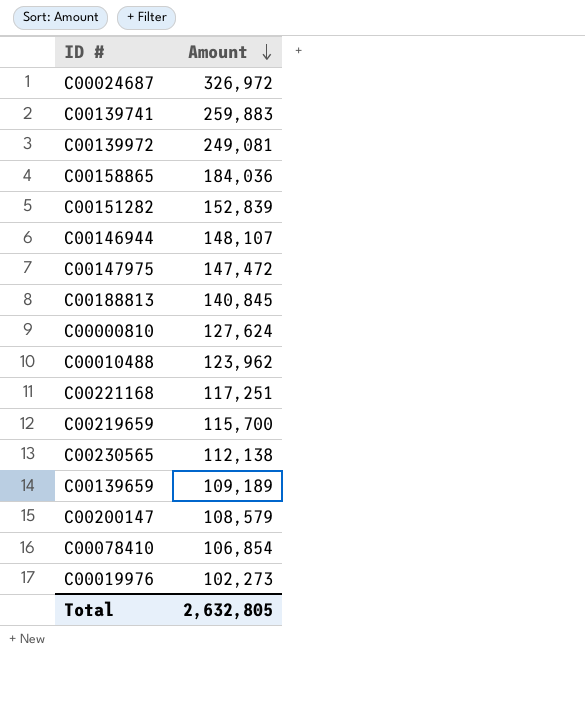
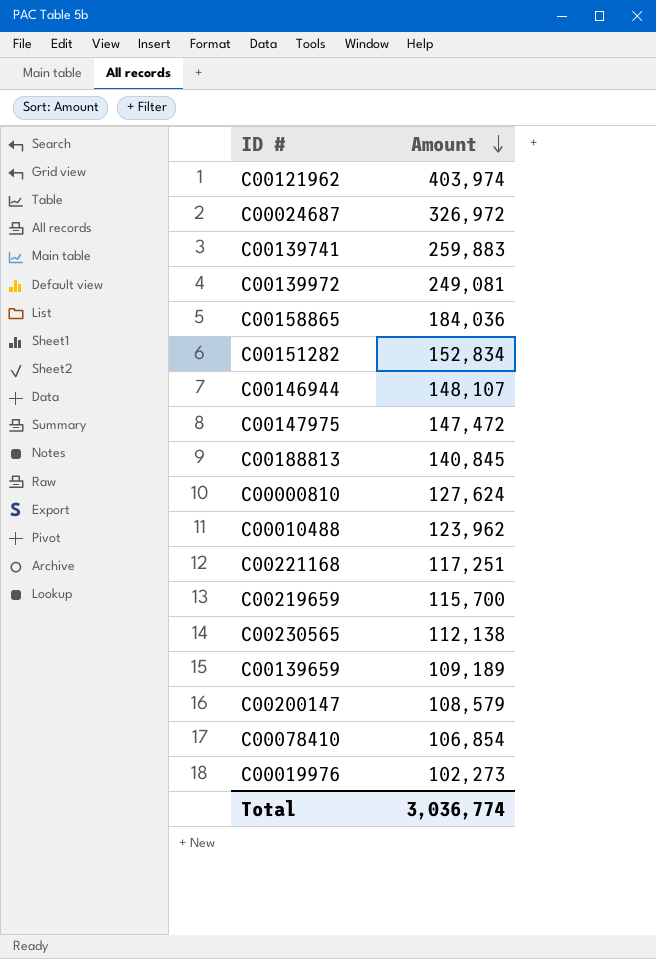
row C00121962: none -> 403,974
C00151282 | Amount: 152,839 -> 152,834
Total | Amount: 2,632,805 -> 3,036,774

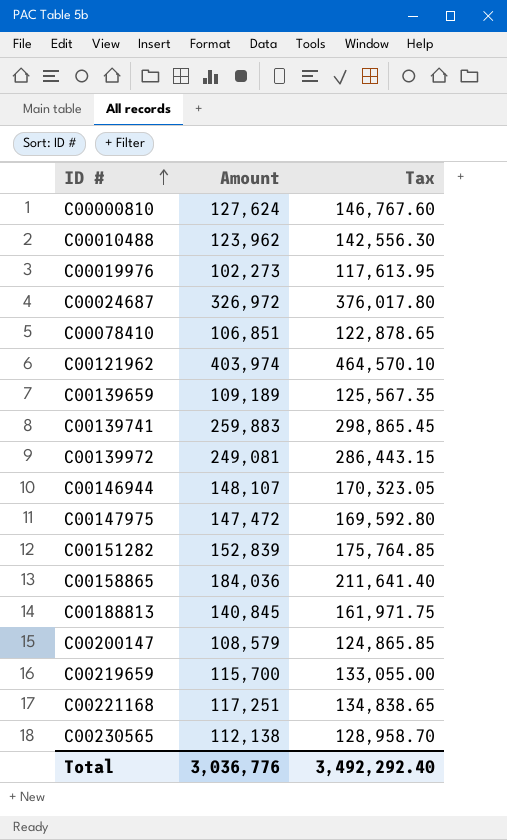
row order: Amount descending -> ID # ascending
column Tax | formula: none -> [Amount] * 1.15
C00078410 | Amount: 106,854 -> 106,851
C00151282 | Amount: 152,834 -> 152,839
Total | Amount: 3,036,774 -> 3,036,776

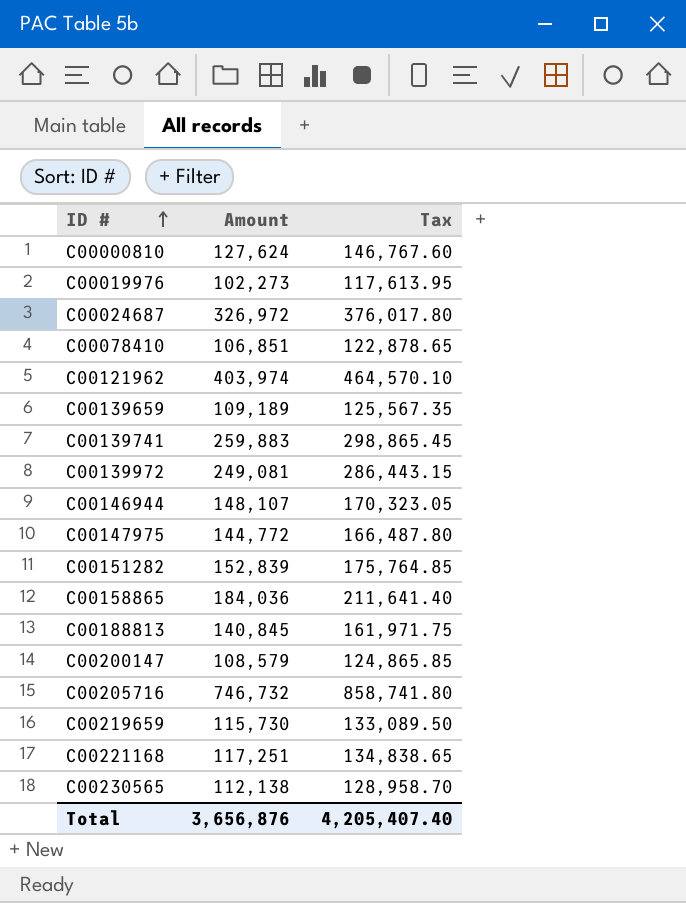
row C00010488: 123,962 | 142,556.30 -> none
C00147975 | Amount: 147,472 -> 144,772
C00147975 | Tax: 169,592.80 -> 166,487.80
row C00205716: none -> 746,732 | 858,741.80
C00219659 | Amount: 115,700 -> 115,730
C00219659 | Tax: 133,055.00 -> 133,089.50
Total | Amount: 3,036,776 -> 3,656,876
Total | Tax: 3,492,292.40 -> 4,205,407.40

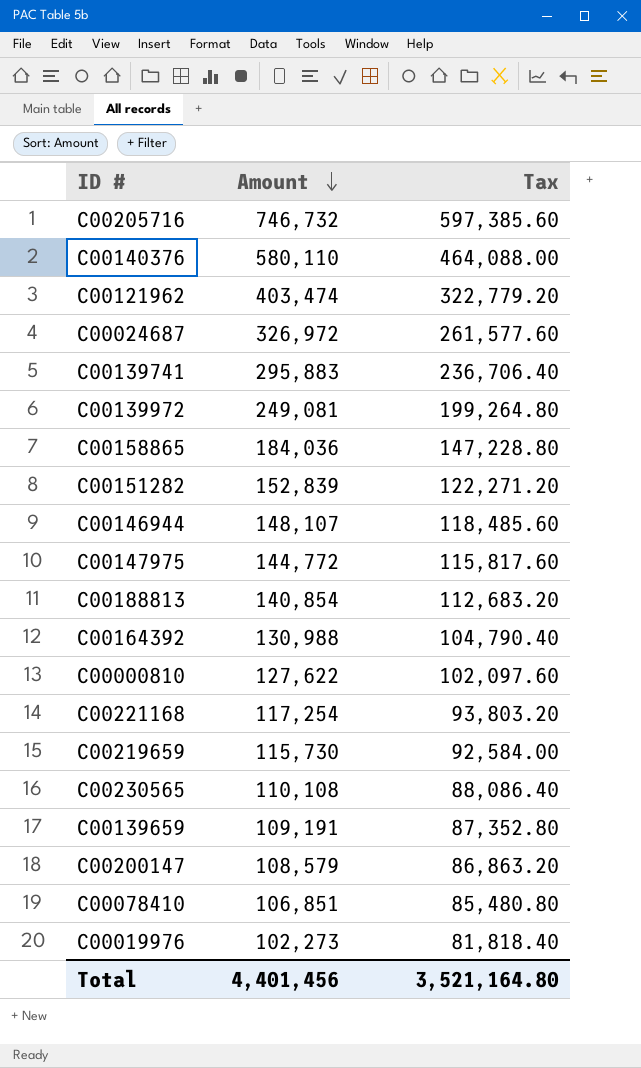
row order: ID # ascending -> Amount descending
column Tax | formula: [Amount] * 1.15 -> [Amount] * 0.8
row C00140376: none -> 580,110 | 464,088.00
C00121962 | Amount: 403,974 -> 403,474
C00139741 | Amount: 259,883 -> 295,883
C00188813 | Amount: 140,845 -> 140,854
row C00164392: none -> 130,988 | 104,790.40
C00000810 | Amount: 127,624 -> 127,622
C00221168 | Amount: 117,251 -> 117,254
C00230565 | Amount: 112,138 -> 110,108
C00139659 | Amount: 109,189 -> 109,191
Total | Amount: 3,656,876 -> 4,401,456
Total | Tax: 4,205,407.40 -> 3,521,164.80

